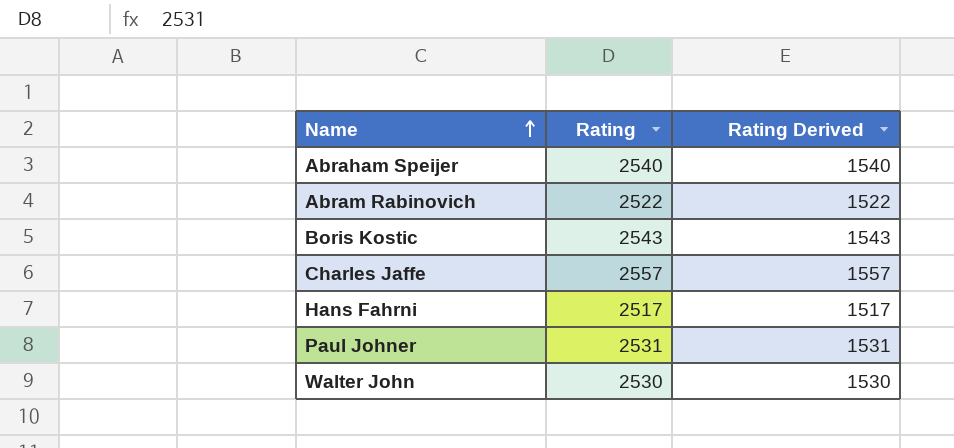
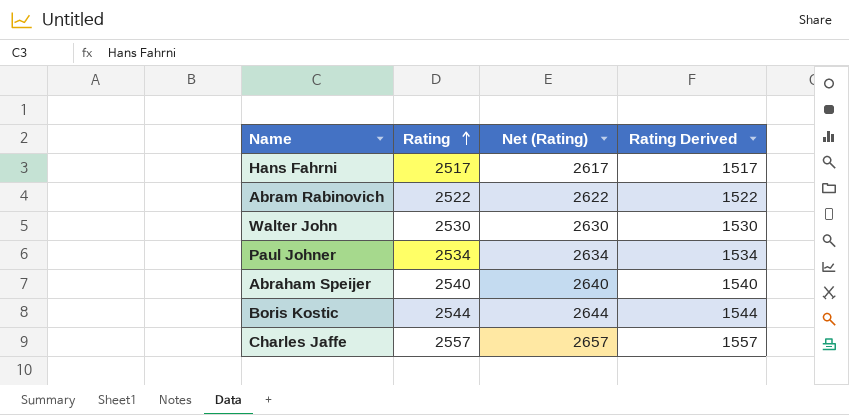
row order: Name ascending -> Rating ascending
column Net (Rating) | formula: none -> [Rating] + 100
Paul Johner | Rating: 2531 -> 2534
Paul Johner | Rating Derived: 1531 -> 1534
Boris Kostic | Rating: 2543 -> 2544
Boris Kostic | Rating Derived: 1543 -> 1544

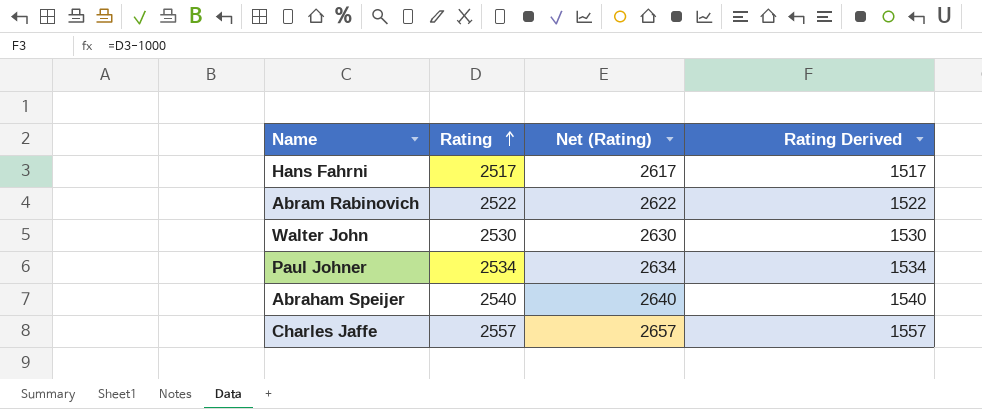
row Boris Kostic: 2544 | 2644 | 1544 -> none

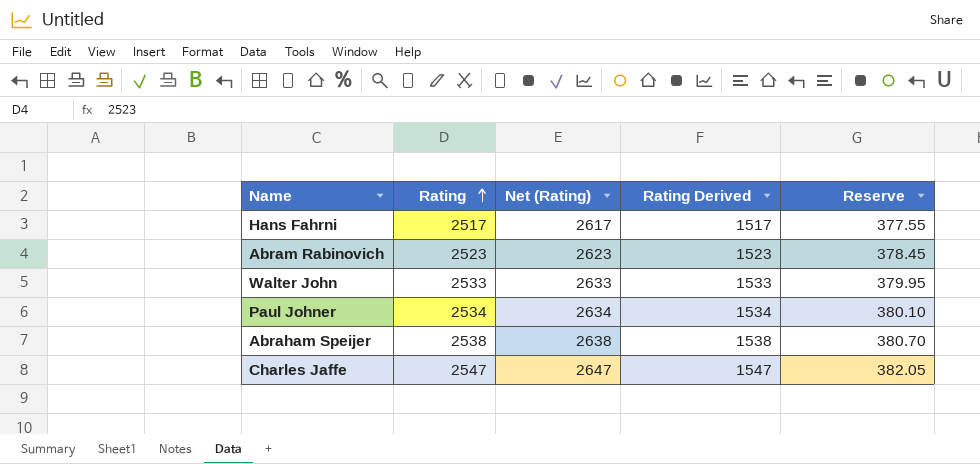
column Reserve | formula: none -> [Rating] * 0.15
Abram Rabinovich | Rating: 2522 -> 2523
Abram Rabinovich | Net (Rating): 2622 -> 2623
Abram Rabinovich | Rating Derived: 1522 -> 1523
Walter John | Rating: 2530 -> 2533
Walter John | Net (Rating): 2630 -> 2633
Walter John | Rating Derived: 1530 -> 1533
Abraham Speijer | Rating: 2540 -> 2538
Abraham Speijer | Net (Rating): 2640 -> 2638
Abraham Speijer | Rating Derived: 1540 -> 1538
Charles Jaffe | Rating: 2557 -> 2547
Charles Jaffe | Net (Rating): 2657 -> 2647
Charles Jaffe | Rating Derived: 1557 -> 1547

